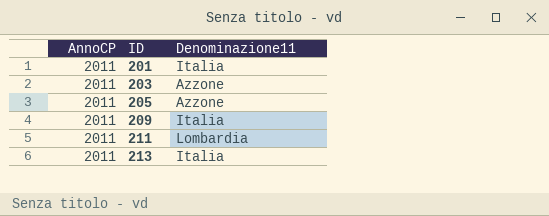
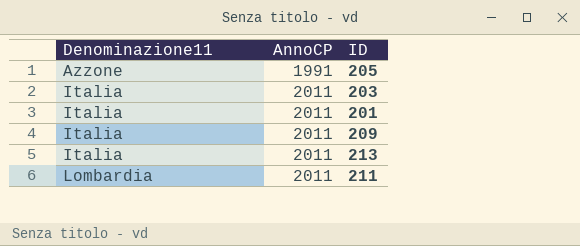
row order: ID ascending -> Denominazione11 ascending
column Denominazione11 | position: 3 -> 1
205 | AnnoCP: 2011 -> 1991
203 | Denominazione11: Azzone -> Italia

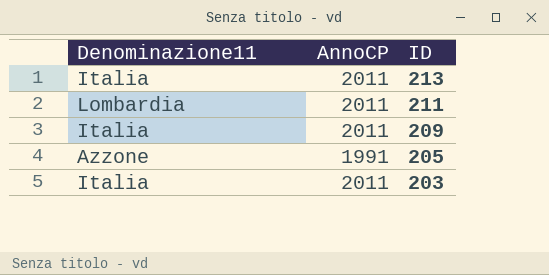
row order: Denominazione11 ascending -> ID descending
row 201: Italia | 2011 -> none

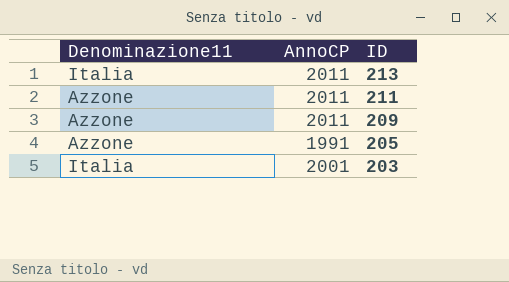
211 | Denominazione11: Lombardia -> Azzone
209 | Denominazione11: Italia -> Azzone
203 | AnnoCP: 2011 -> 2001

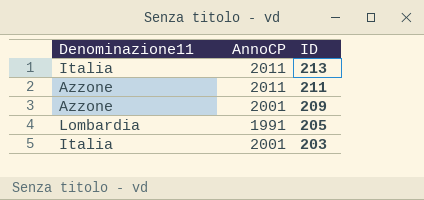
209 | AnnoCP: 2011 -> 2001
205 | Denominazione11: Azzone -> Lombardia

